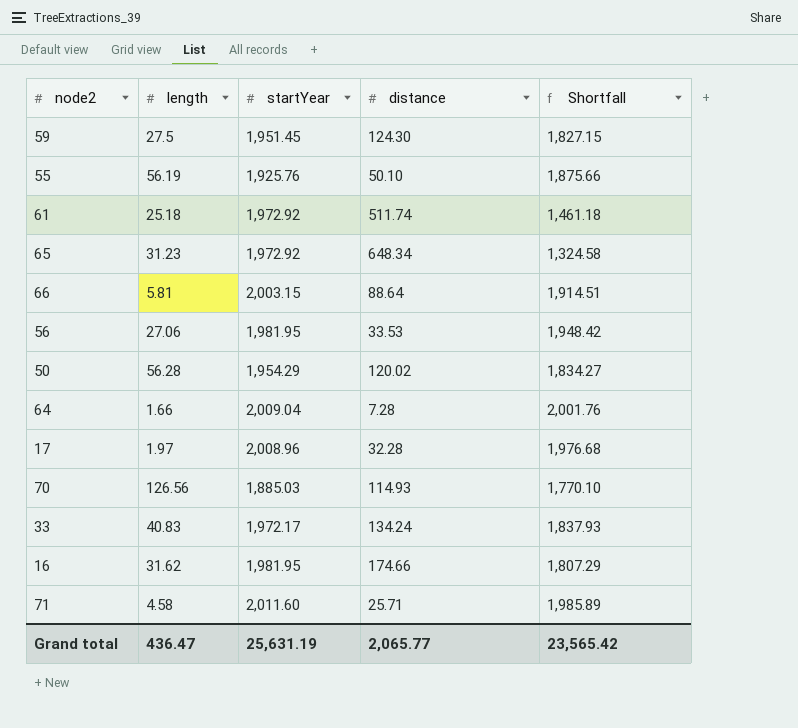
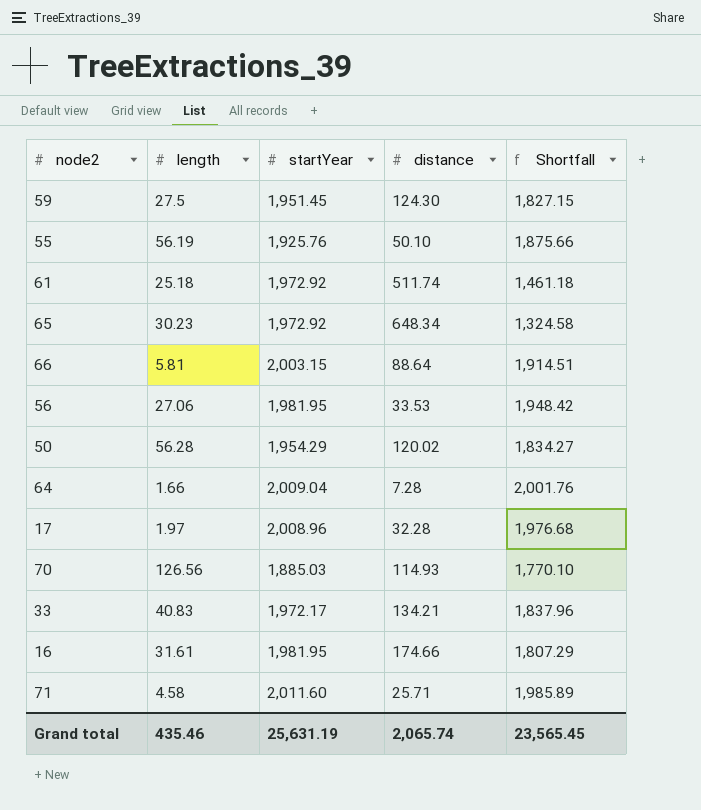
65 | length: 31.23 -> 30.23
33 | distance: 134.24 -> 134.21
33 | Shortfall: 1,837.93 -> 1,837.96
16 | length: 31.62 -> 31.61
Grand total | length: 436.47 -> 435.46
Grand total | distance: 2,065.77 -> 2,065.74
Grand total | Shortfall: 23,565.42 -> 23,565.45

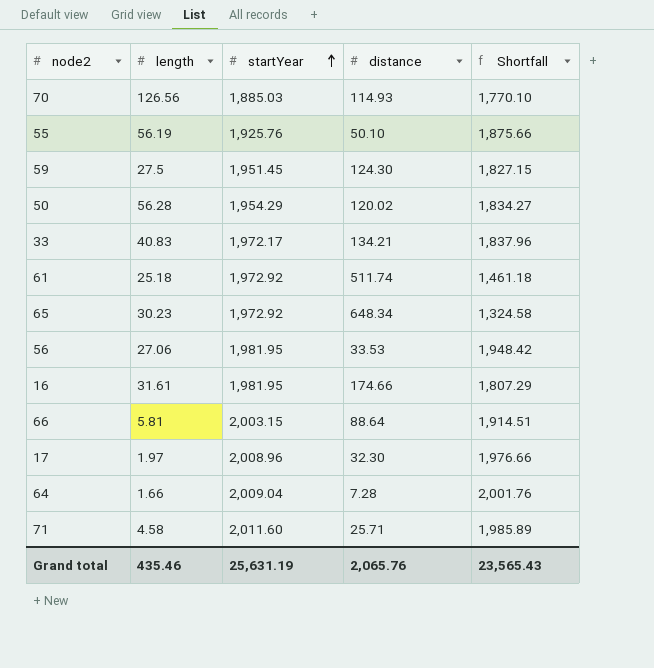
row order: none -> startYear ascending
17 | distance: 32.28 -> 32.30
17 | Shortfall: 1,976.68 -> 1,976.66
Grand total | distance: 2,065.74 -> 2,065.76
Grand total | Shortfall: 23,565.45 -> 23,565.43

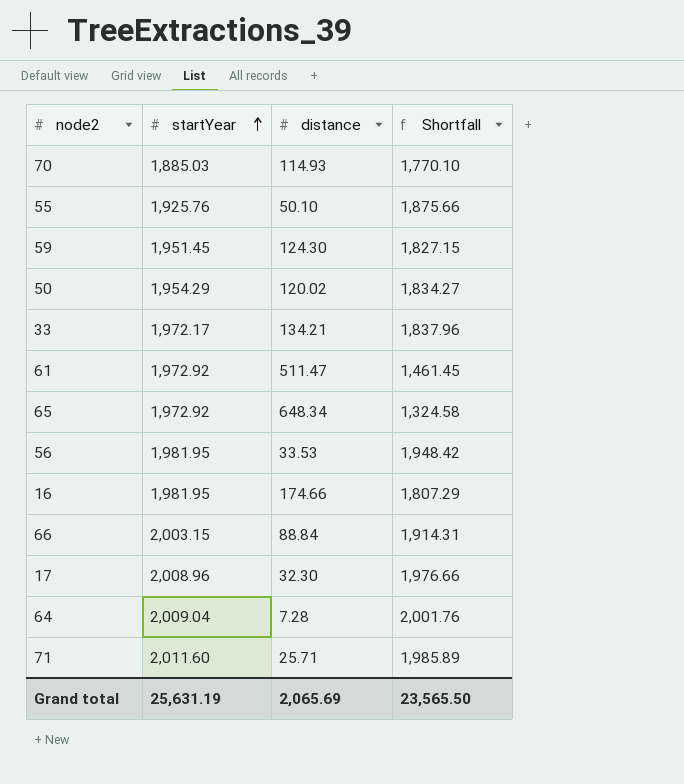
column length | position: 2 -> none
61 | distance: 511.74 -> 511.47
61 | Shortfall: 1,461.18 -> 1,461.45
66 | distance: 88.64 -> 88.84
66 | Shortfall: 1,914.51 -> 1,914.31
Grand total | distance: 2,065.76 -> 2,065.69
Grand total | Shortfall: 23,565.43 -> 23,565.50

